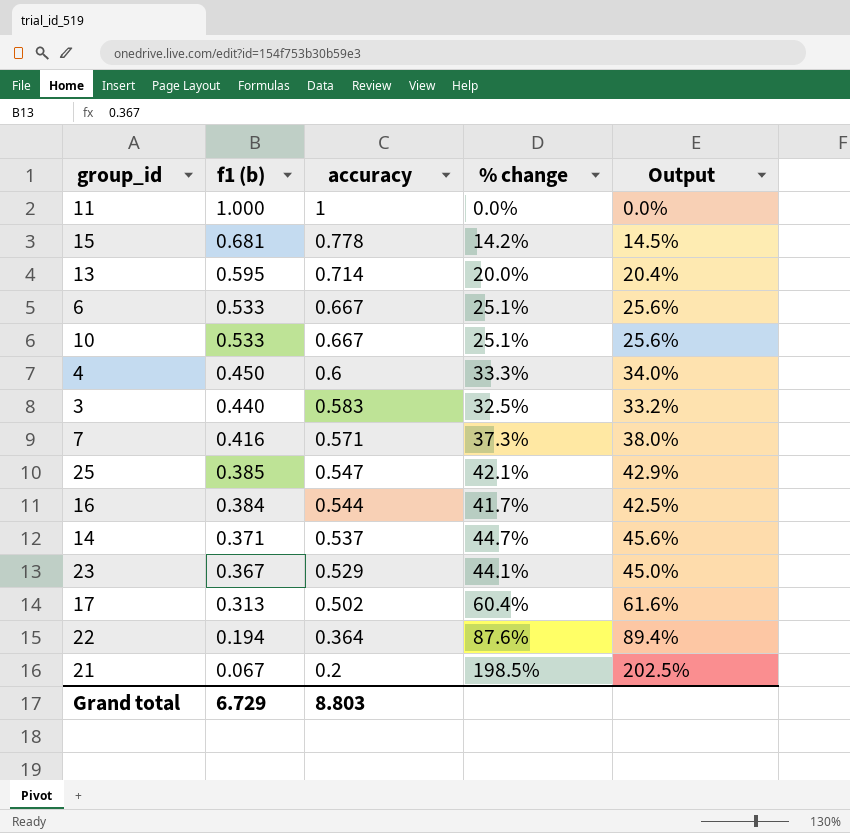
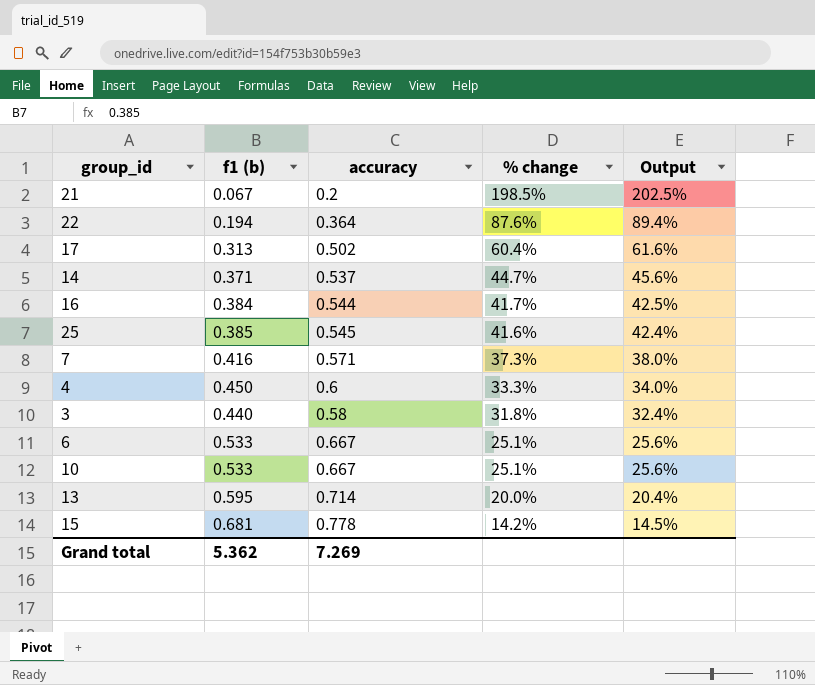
row order: f1 (b) descending -> % change descending
row 11: 1.000 | 1 | 0.0% | 0.0% -> none
row 23: 0.367 | 0.529 | 44.1% | 45.0% -> none
25 | accuracy: 0.547 -> 0.545
25 | % change: 42.1% -> 41.6%
25 | Output: 42.9% -> 42.4%
3 | accuracy: 0.583 -> 0.58
3 | % change: 32.5% -> 31.8%
3 | Output: 33.2% -> 32.4%
Grand total | f1 (b): 6.729 -> 5.362
Grand total | accuracy: 8.803 -> 7.269

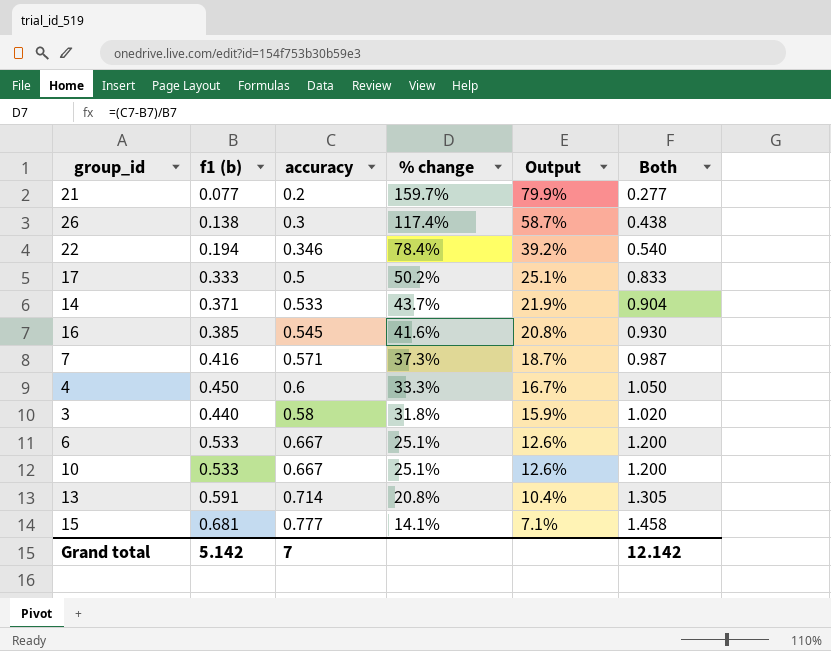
column Output | formula: [% change] * 1.02 -> [% change] * 0.5
column Both | formula: none -> [f1 (b)] + [accuracy]
row 25: 0.385 | 0.545 | 41.6% | 42.4% -> none
21 | f1 (b): 0.067 -> 0.077
21 | % change: 198.5% -> 159.7%
row 26: none -> 0.138 | 0.3 | 117.4% | 58.7% | 0.438
22 | accuracy: 0.364 -> 0.346
22 | % change: 87.6% -> 78.4%
17 | f1 (b): 0.313 -> 0.333
17 | accuracy: 0.502 -> 0.5
17 | % change: 60.4% -> 50.2%
14 | accuracy: 0.537 -> 0.533
14 | % change: 44.7% -> 43.7%
16 | f1 (b): 0.384 -> 0.385
16 | accuracy: 0.544 -> 0.545
16 | % change: 41.7% -> 41.6%
13 | f1 (b): 0.595 -> 0.591
13 | % change: 20.0% -> 20.8%
15 | accuracy: 0.778 -> 0.777
15 | % change: 14.2% -> 14.1%
Grand total | f1 (b): 5.362 -> 5.142
Grand total | accuracy: 7.269 -> 7

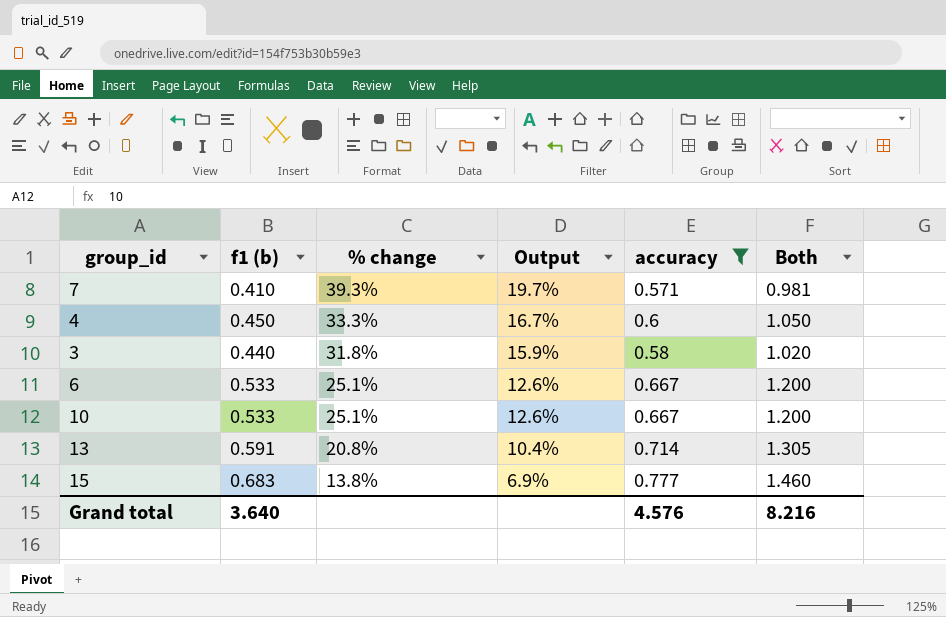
filter: none -> accuracy >= 0.571
column accuracy | position: 3 -> 5
7 | f1 (b): 0.416 -> 0.410
7 | % change: 37.3% -> 39.3%
7 | Output: 18.7% -> 19.7%
7 | Both: 0.987 -> 0.981
15 | f1 (b): 0.681 -> 0.683
15 | % change: 14.1% -> 13.8%
15 | Output: 7.1% -> 6.9%
15 | Both: 1.458 -> 1.460
Grand total | f1 (b): 5.142 -> 3.640
Grand total | accuracy: 7 -> 4.576
Grand total | Both: 12.142 -> 8.216

